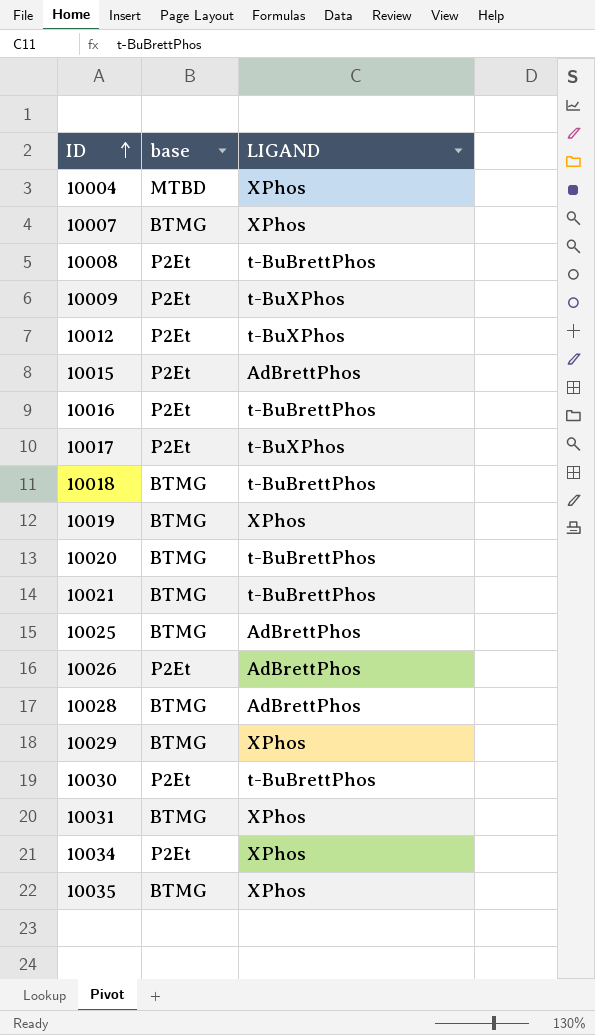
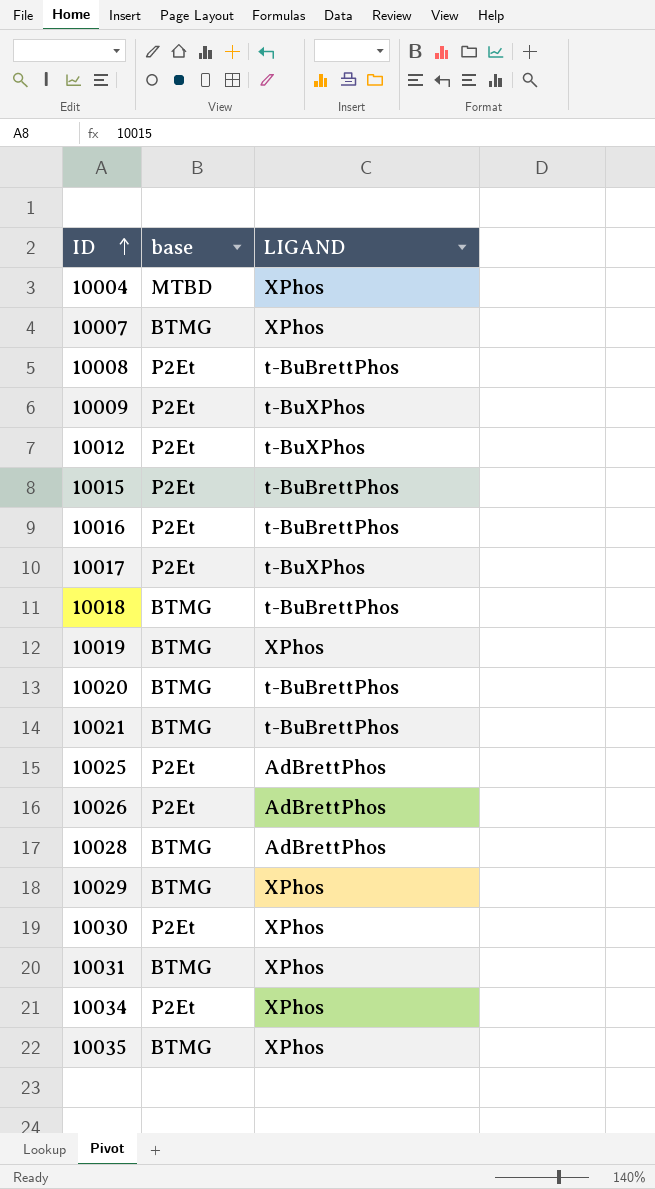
10015 | LIGAND: AdBrettPhos -> t-BuBrettPhos
10025 | base: BTMG -> P2Et
10030 | LIGAND: t-BuBrettPhos -> XPhos

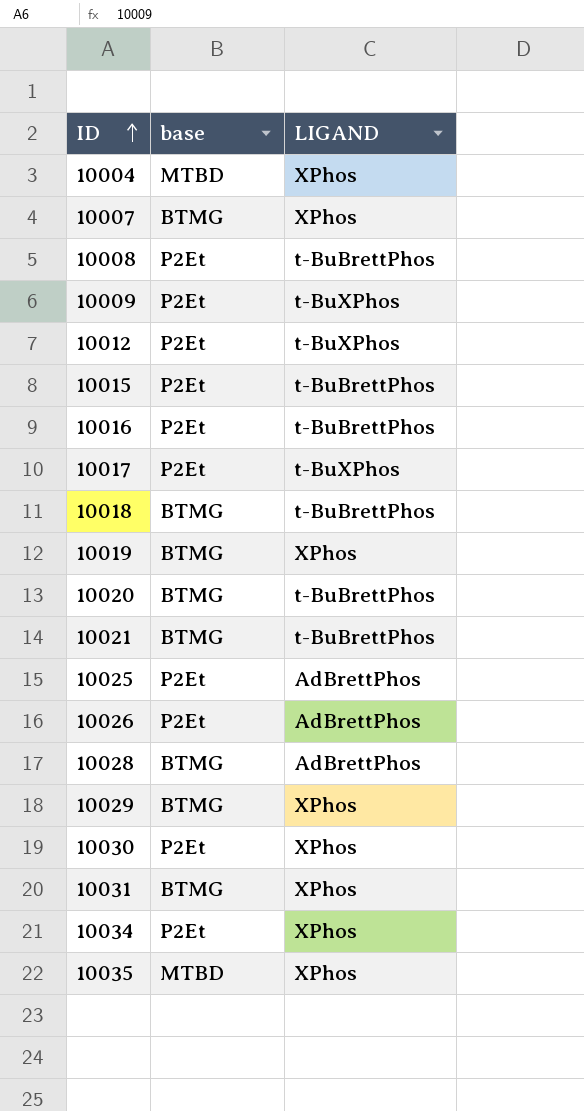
10035 | base: BTMG -> MTBD

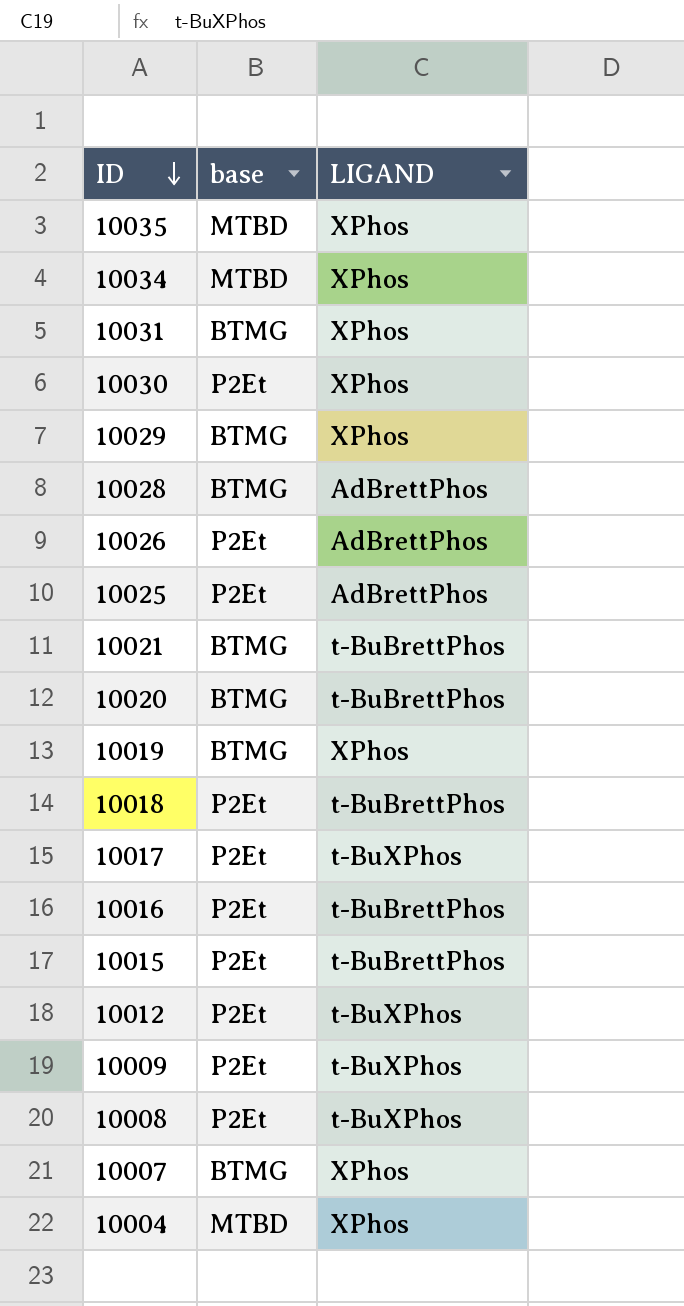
row order: ID ascending -> ID descending
10034 | base: P2Et -> MTBD
10018 | base: BTMG -> P2Et
10008 | LIGAND: t-BuBrettPhos -> t-BuXPhos

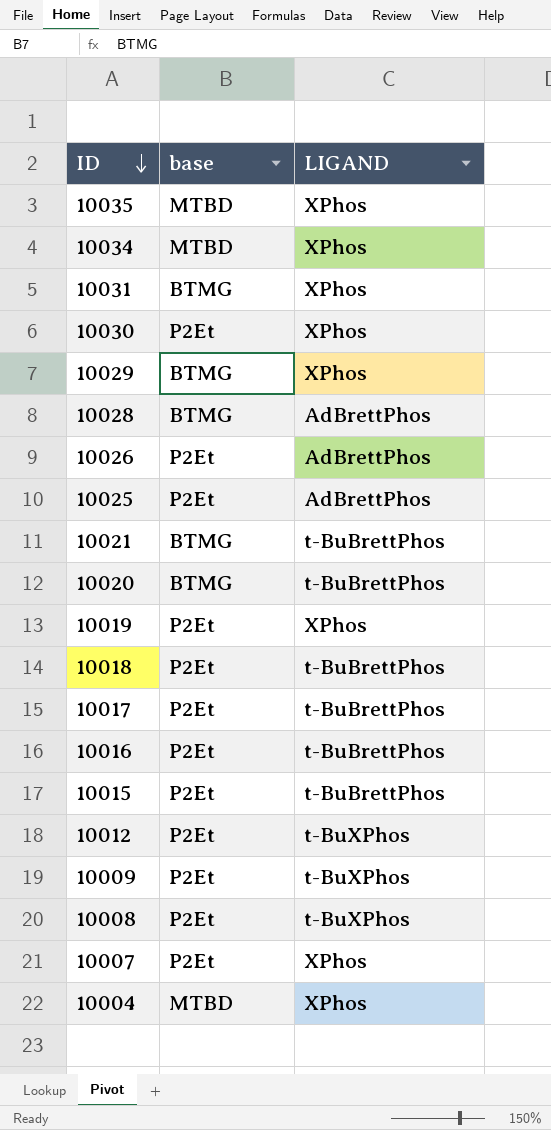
10019 | base: BTMG -> P2Et
10017 | LIGAND: t-BuXPhos -> t-BuBrettPhos
10007 | base: BTMG -> P2Et

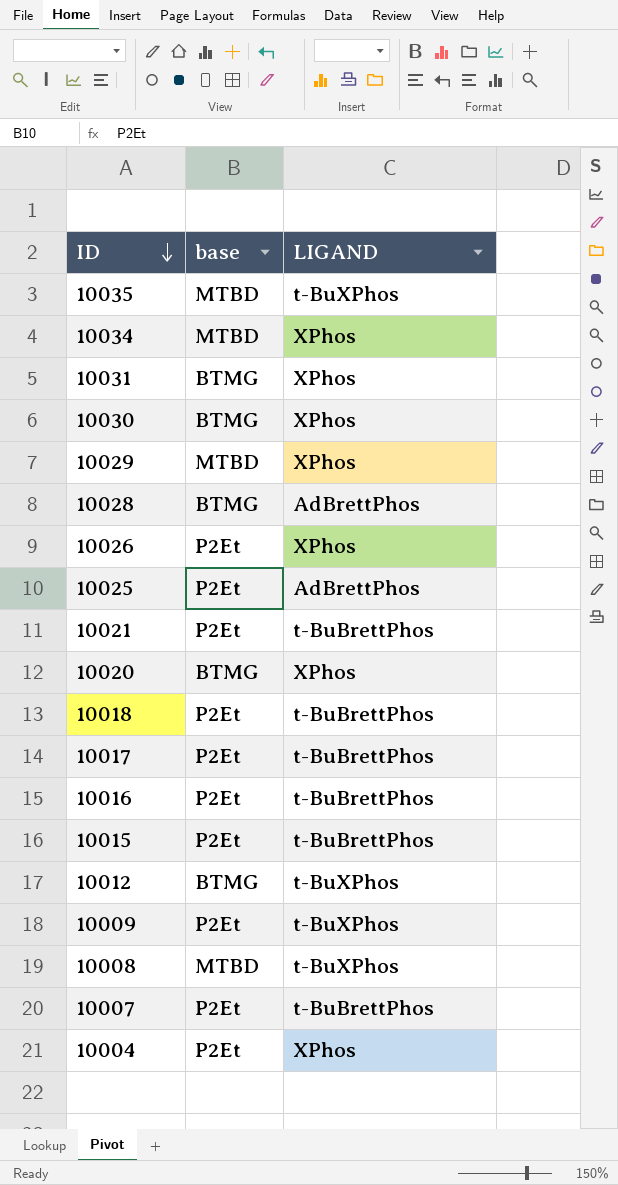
row 10019: P2Et | XPhos -> none
10035 | LIGAND: XPhos -> t-BuXPhos
10030 | base: P2Et -> BTMG
10029 | base: BTMG -> MTBD
10026 | LIGAND: AdBrettPhos -> XPhos
10021 | base: BTMG -> P2Et
10020 | LIGAND: t-BuBrettPhos -> XPhos
10012 | base: P2Et -> BTMG
10008 | base: P2Et -> MTBD
10007 | LIGAND: XPhos -> t-BuBrettPhos
10004 | base: MTBD -> P2Et

